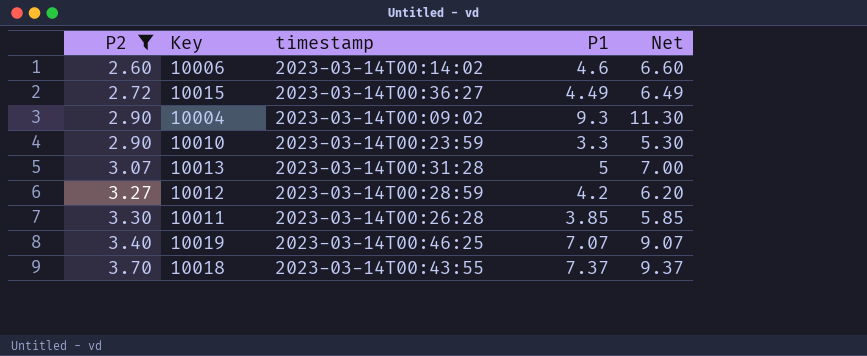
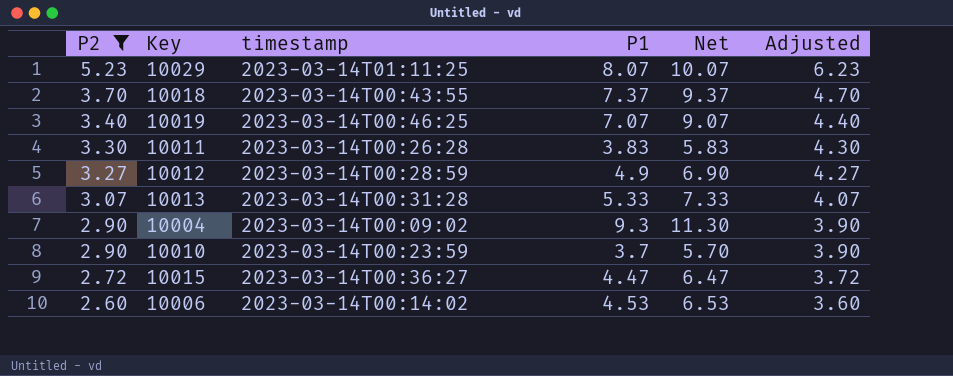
row order: P2 ascending -> P2 descending
column Adjusted | formula: none -> [P2] + 1
row 10029: none -> 5.23 | 2023-03-14T01:11:25 | 8.07 | 10.07 | 6.23
10011 | P1: 3.85 -> 3.83
10011 | Net: 5.85 -> 5.83
10012 | P1: 4.2 -> 4.9
10012 | Net: 6.20 -> 6.90
10013 | P1: 5 -> 5.33
10013 | Net: 7.00 -> 7.33
10010 | P1: 3.3 -> 3.7
10010 | Net: 5.30 -> 5.70
10015 | P1: 4.49 -> 4.47
10015 | Net: 6.49 -> 6.47
10006 | P1: 4.6 -> 4.53
10006 | Net: 6.60 -> 6.53

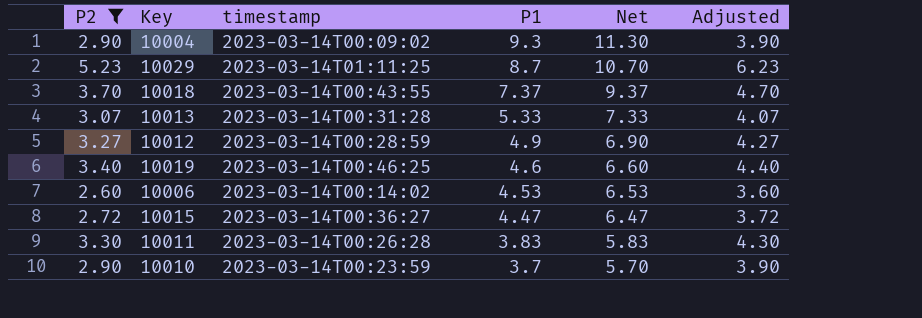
row order: P2 descending -> P1 descending
10029 | P1: 8.07 -> 8.7
10029 | Net: 10.07 -> 10.70
10019 | P1: 7.07 -> 4.6
10019 | Net: 9.07 -> 6.60

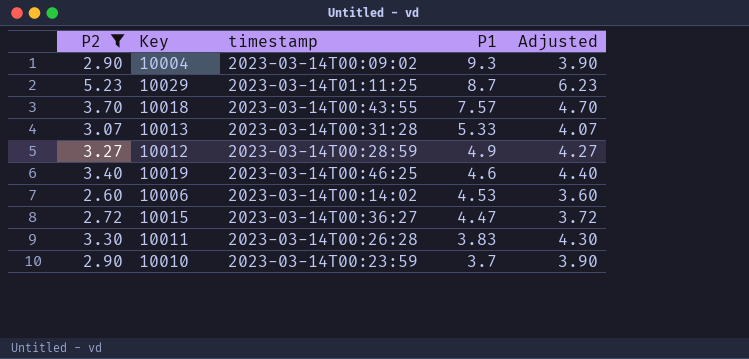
column Net | formula: [P1] + 2 -> none
10018 | P1: 7.37 -> 7.57

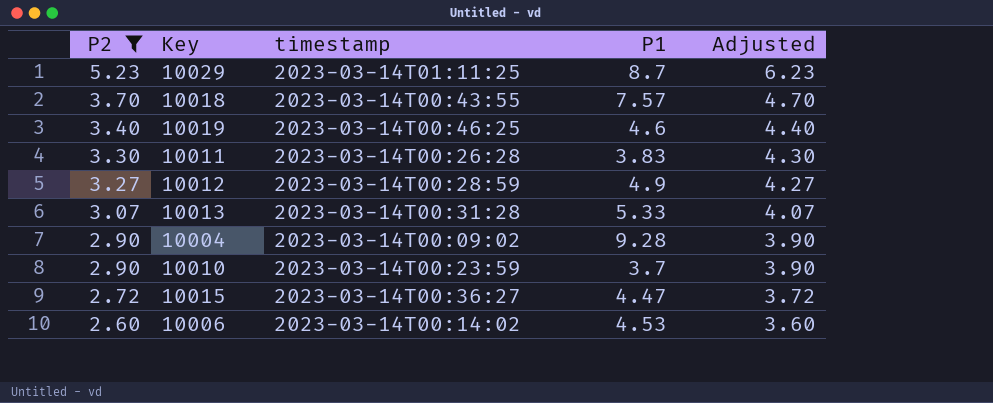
row order: P1 descending -> P2 descending
10004 | P1: 9.3 -> 9.28

